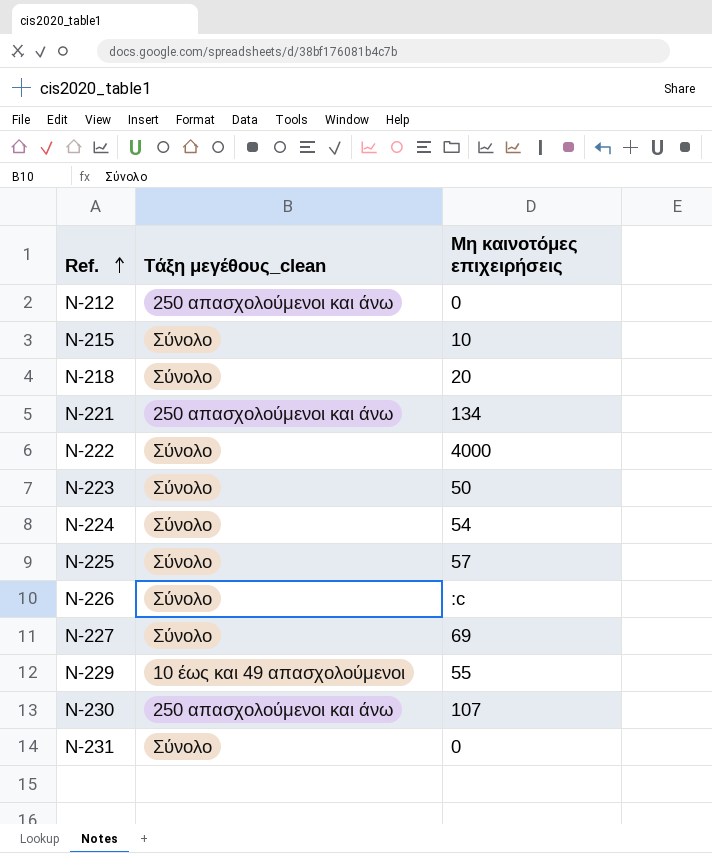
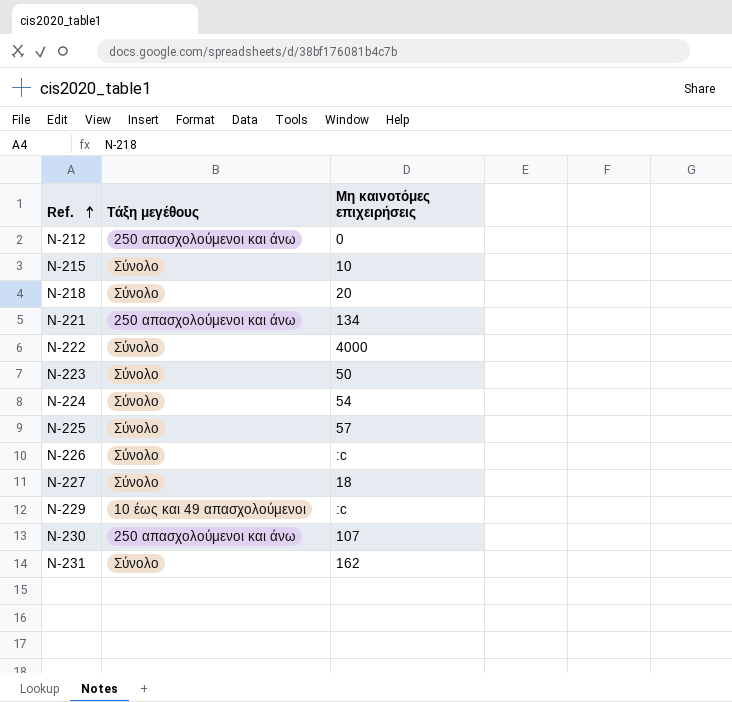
column name: Τάξη μεγέθους_clean -> Τάξη μεγέθους
N-227 | Μη καινοτόμες επιχειρήσεις: 69 -> 18
N-229 | Μη καινοτόμες επιχειρήσεις: 55 -> :c
N-231 | Μη καινοτόμες επιχειρήσεις: 0 -> 162

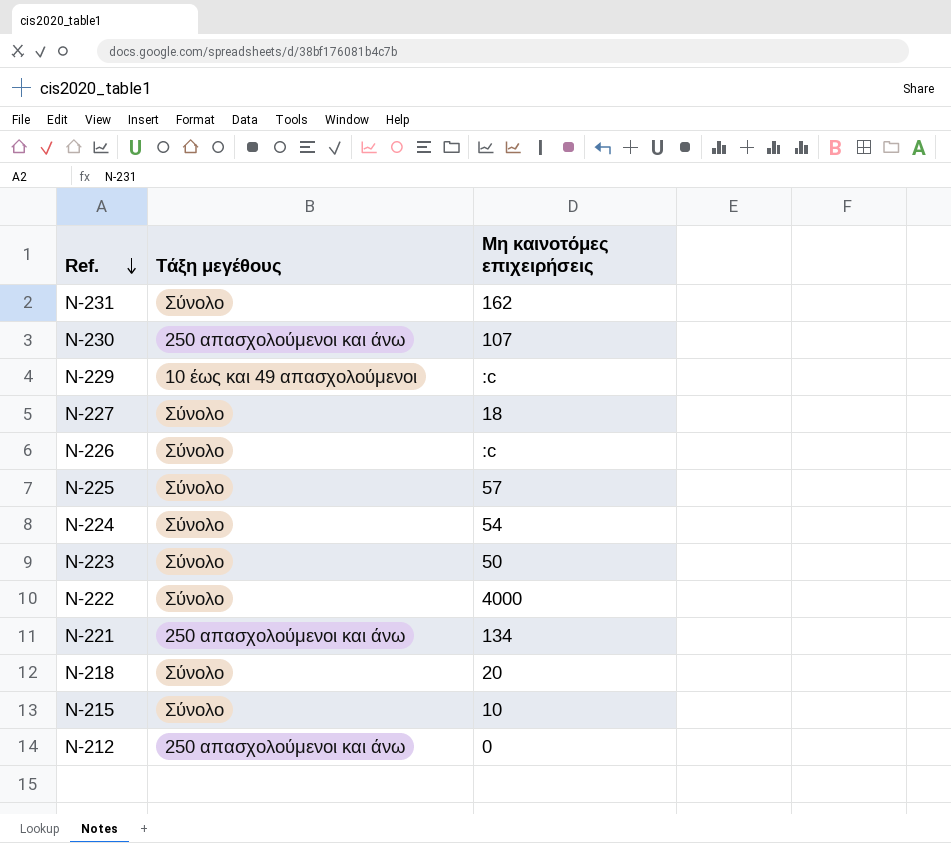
row order: Ref. ascending -> Ref. descending

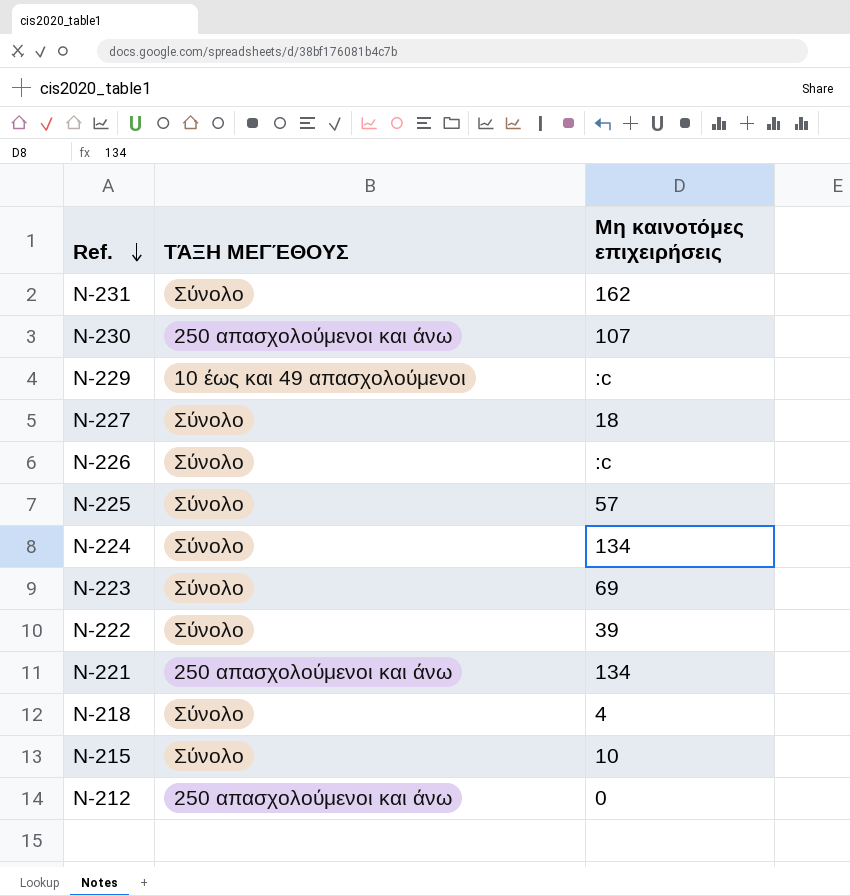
column name: Τάξη μεγέθους -> ΤΆΞΗ ΜΕΓΈΘΟΥΣ
N-224 | Μη καινοτόμες επιχειρήσεις: 54 -> 134
N-223 | Μη καινοτόμες επιχειρήσεις: 50 -> 69
N-222 | Μη καινοτόμες επιχειρήσεις: 4000 -> 39
N-218 | Μη καινοτόμες επιχειρήσεις: 20 -> 4

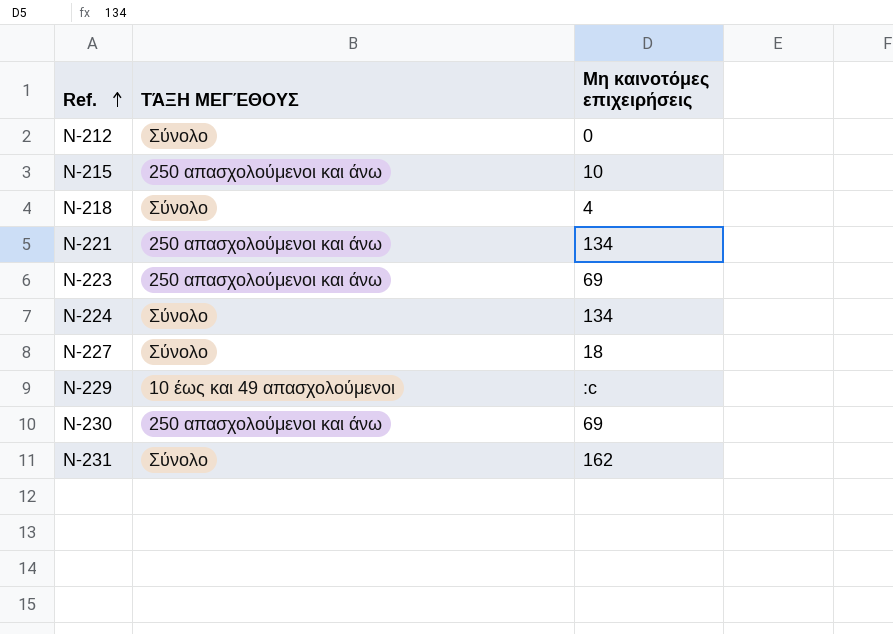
row order: Ref. descending -> Ref. ascending
row N-226: Σύνολο | :c -> none
row N-225: Σύνολο | 57 -> none
row N-222: Σύνολο | 39 -> none
N-212 | ΤΆΞΗ ΜΕΓΈΘΟΥΣ: 250 απασχολούμενοι και άνω -> Σύνολο
N-215 | ΤΆΞΗ ΜΕΓΈΘΟΥΣ: Σύνολο -> 250 απασχολούμενοι και άνω
N-223 | ΤΆΞΗ ΜΕΓΈΘΟΥΣ: Σύνολο -> 250 απασχολούμενοι και άνω
N-230 | Μη καινοτόμες επιχειρήσεις: 107 -> 69

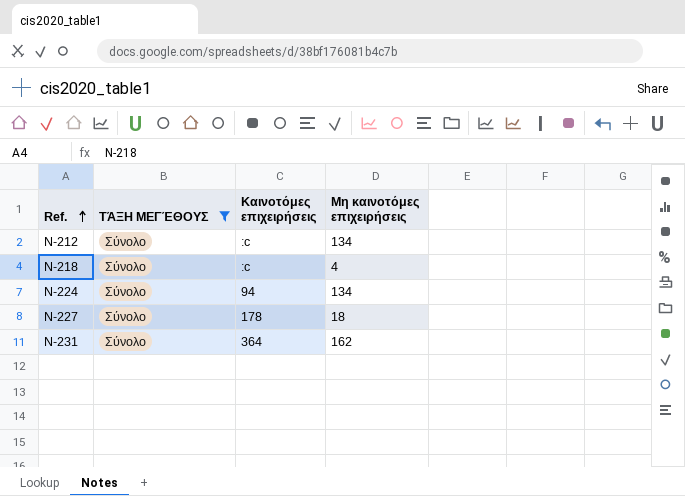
filter: none -> ΤΆΞΗ ΜΕΓΈΘΟΥΣ = Σύνολο
column Καινοτόμες επιχειρήσεις | position: none -> 3
N-212 | Μη καινοτόμες επιχειρήσεις: 0 -> 134

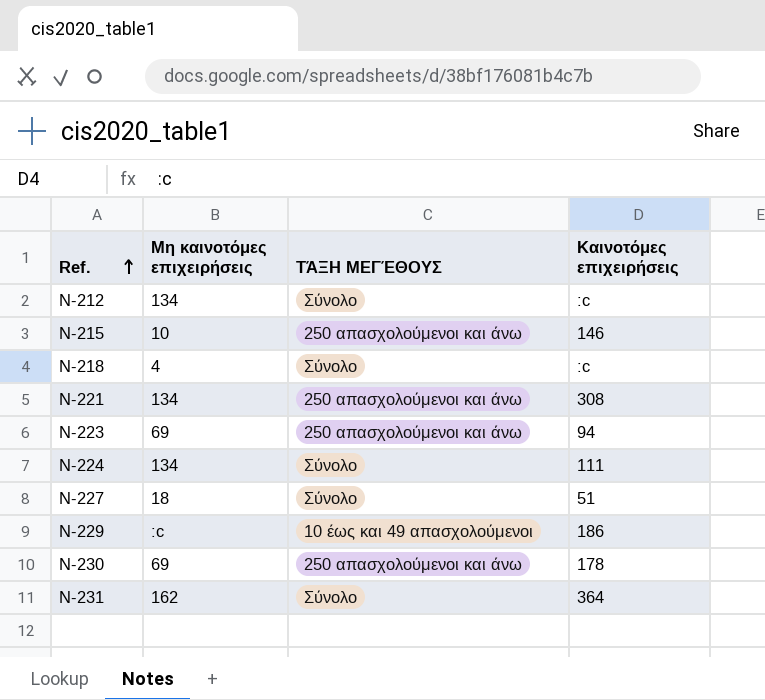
filter: ΤΆΞΗ ΜΕΓΈΘΟΥΣ = Σύνολο -> none
column Μη καινοτόμες επιχειρήσεις | position: 4 -> 2
N-224 | Καινοτόμες επιχειρήσεις: 94 -> 111
N-227 | Καινοτόμες επιχειρήσεις: 178 -> 51

